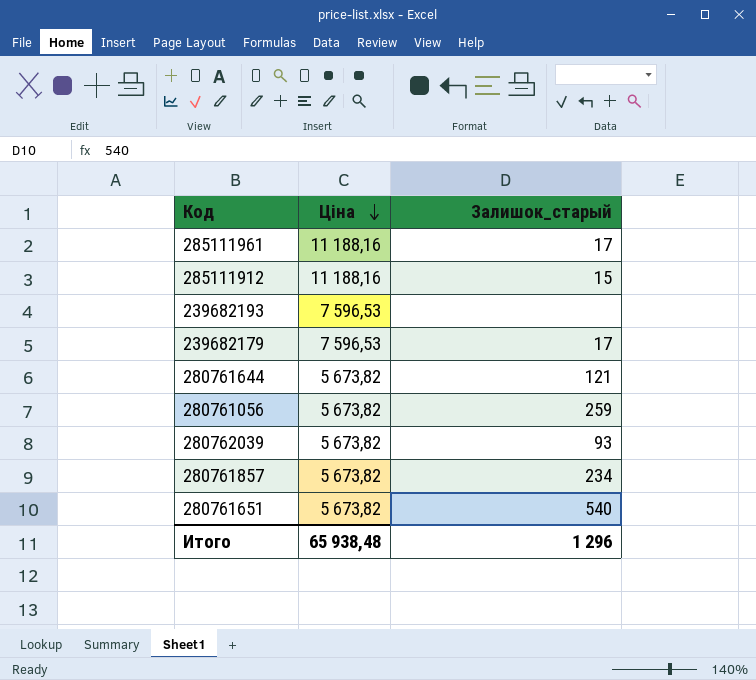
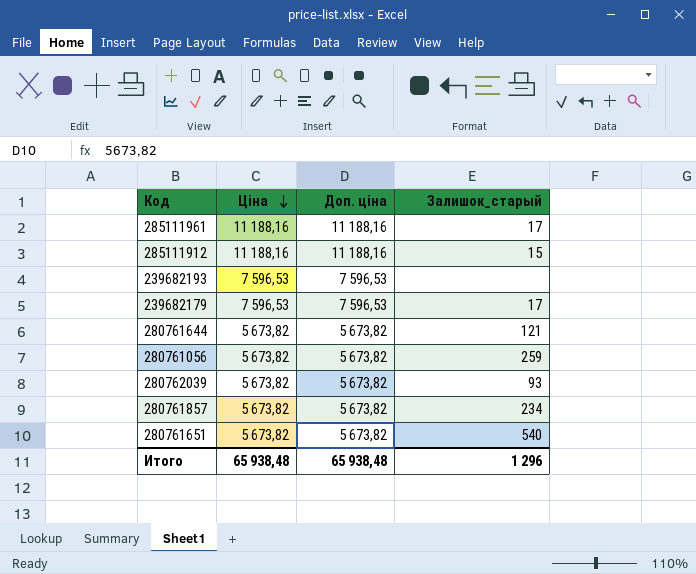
column Доп. ціна | position: none -> 3

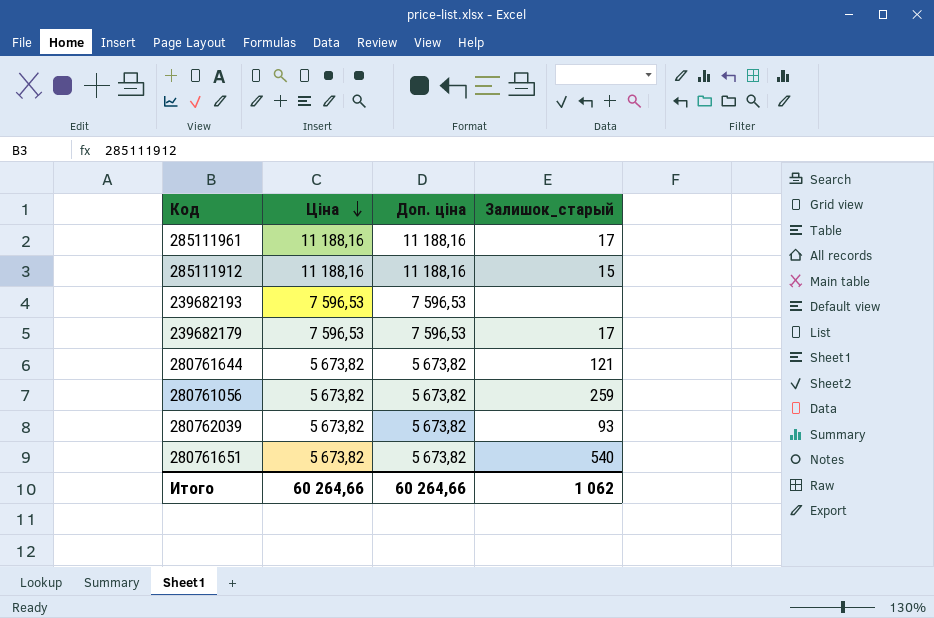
row 280761857: 5 673,82 | 5 673,82 | 234 -> none
Итого | Ціна: 65 938,48 -> 60 264,66
Итого | Доп. ціна: 65 938,48 -> 60 264,66
Итого | Залишок_старый: 1 296 -> 1 062

